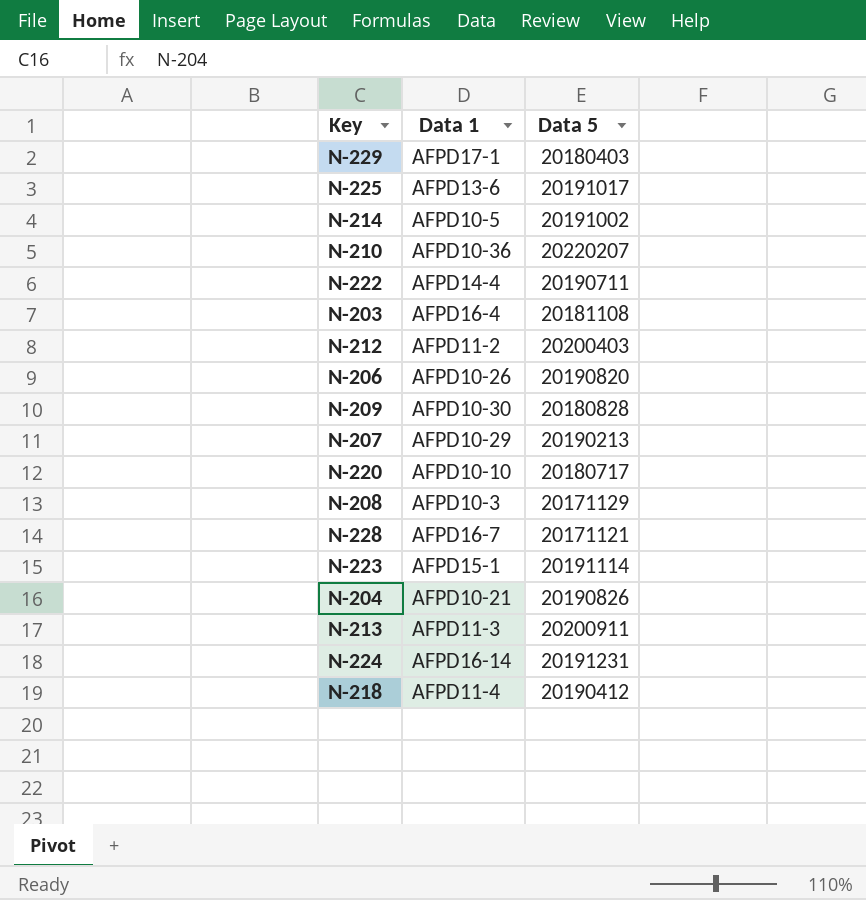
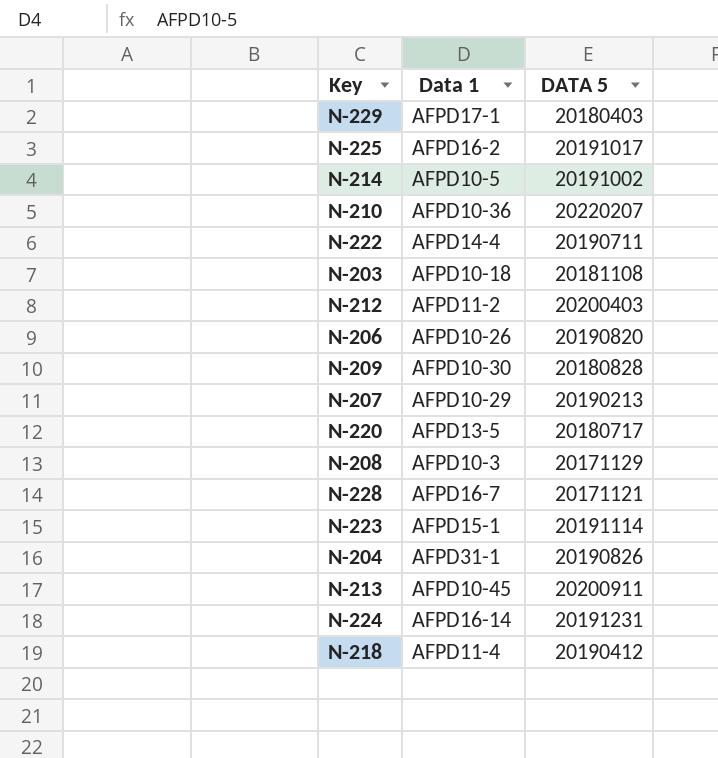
column name: Data 5 -> DATA 5
N-225 | Data 1: AFPD13-6 -> AFPD16-2
N-203 | Data 1: AFPD16-4 -> AFPD10-18
N-220 | Data 1: AFPD10-10 -> AFPD13-5
N-204 | Data 1: AFPD10-21 -> AFPD31-1
N-213 | Data 1: AFPD11-3 -> AFPD10-45

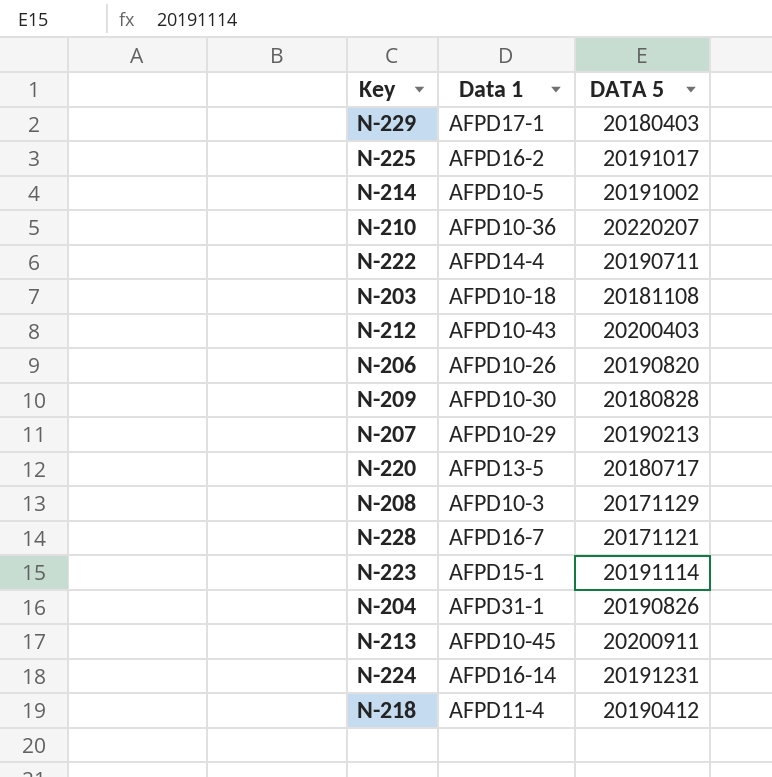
N-212 | Data 1: AFPD11-2 -> AFPD10-43

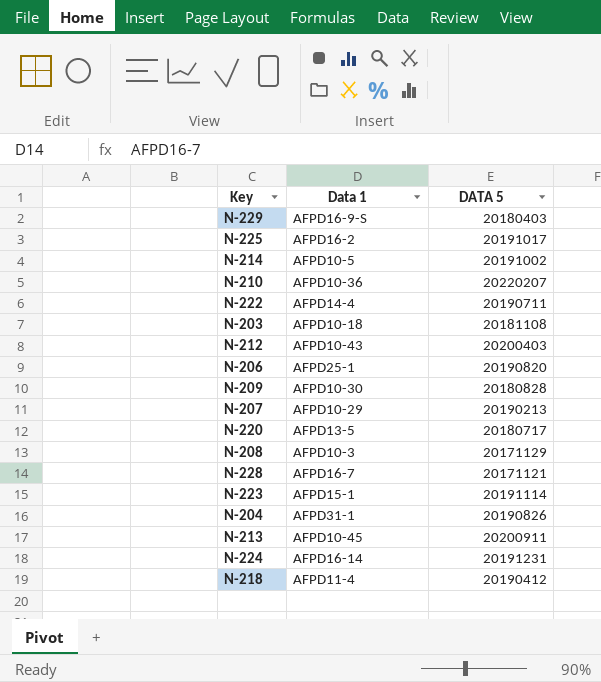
N-229 | Data 1: AFPD17-1 -> AFPD16-9-S
N-206 | Data 1: AFPD10-26 -> AFPD25-1

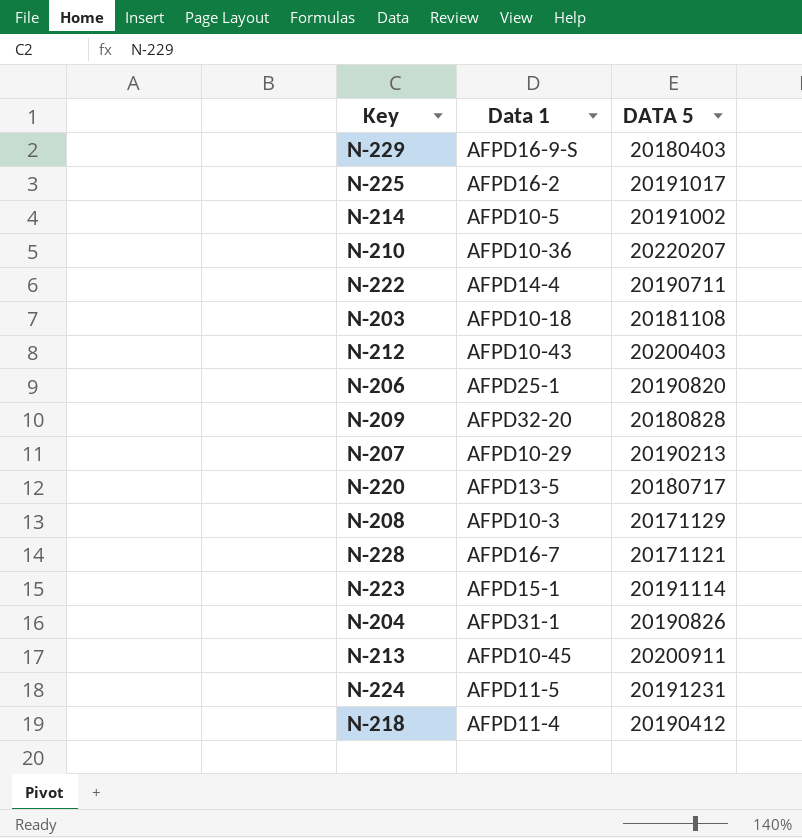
N-209 | Data 1: AFPD10-30 -> AFPD32-20
N-224 | Data 1: AFPD16-14 -> AFPD11-5

